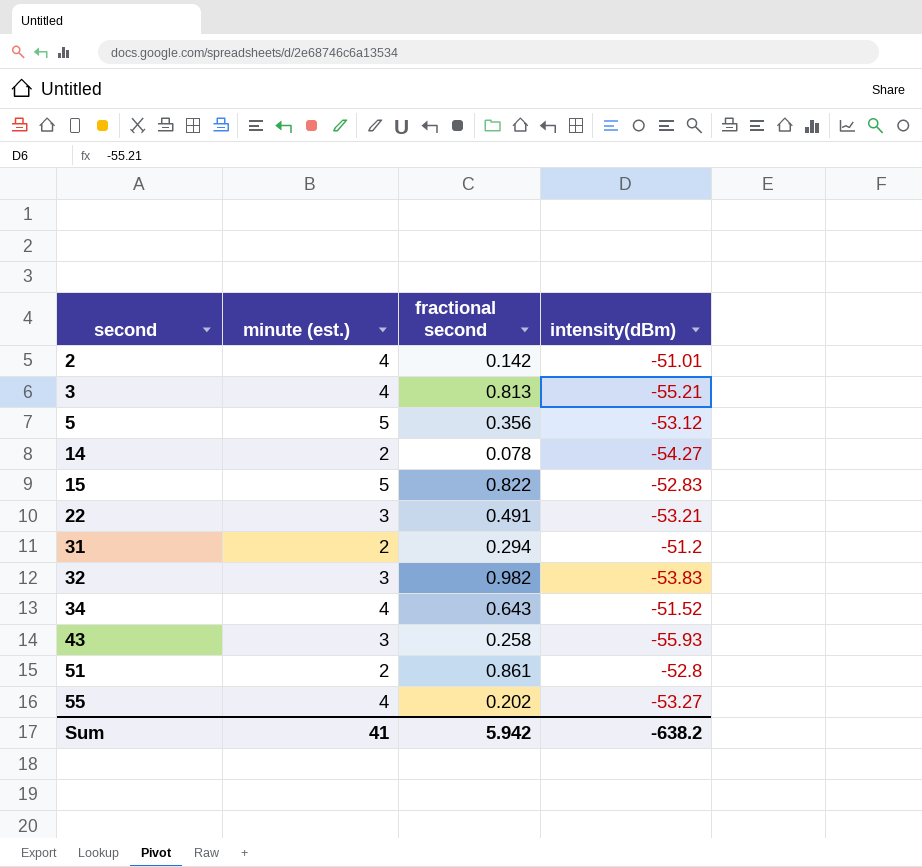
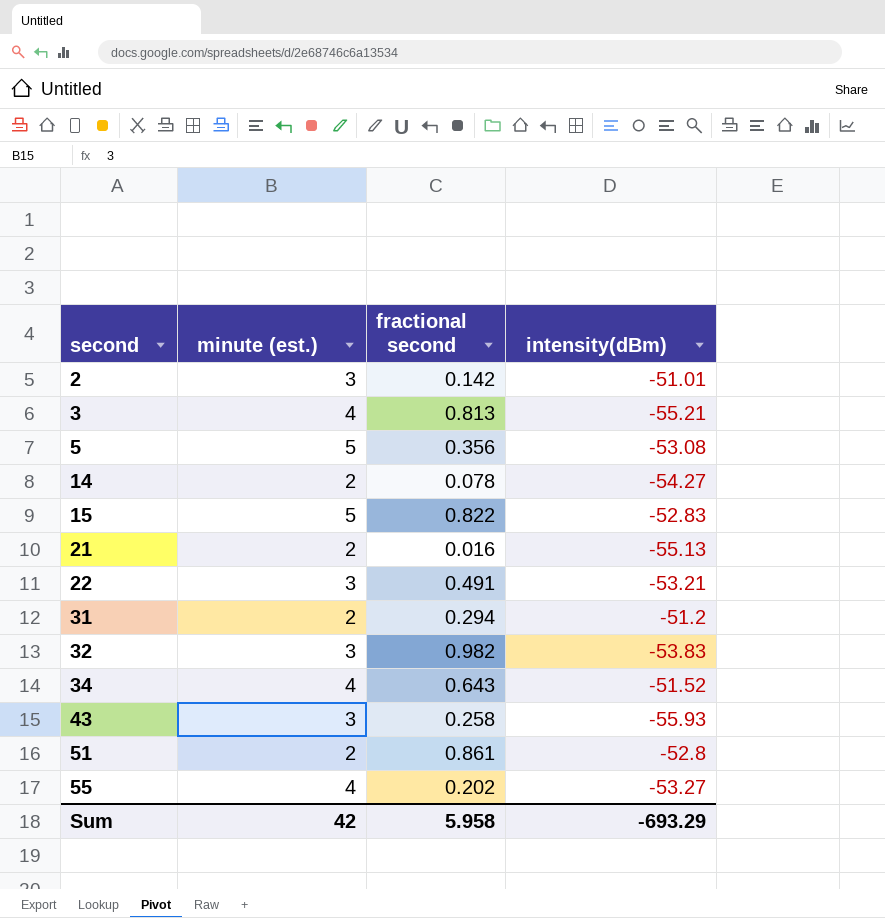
2 | minute (est.): 4 -> 3
5 | intensity(dBm): -53.12 -> -53.08
row 21: none -> 2 | 0.016 | -55.13
Sum | minute (est.): 41 -> 42
Sum | fractional second: 5.942 -> 5.958
Sum | intensity(dBm): -638.2 -> -693.29

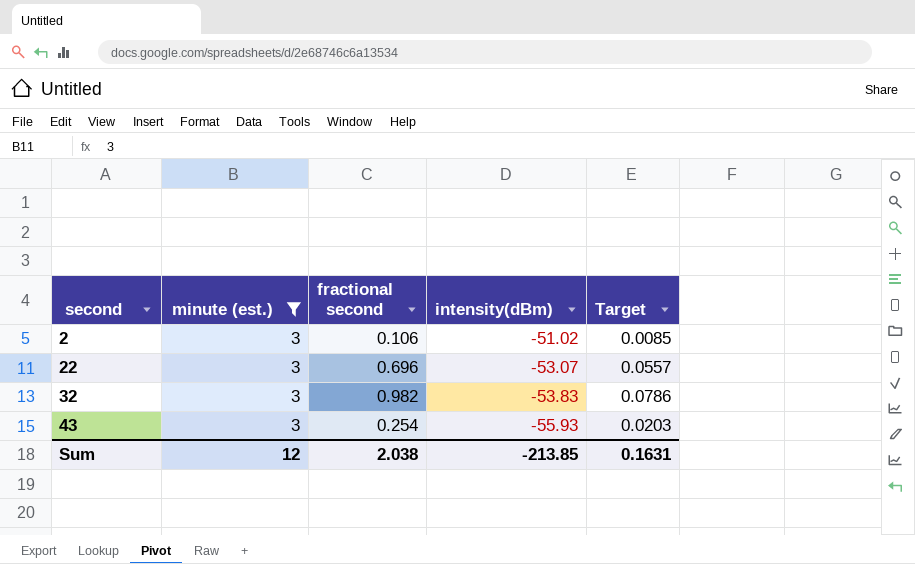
filter: none -> minute (est.) = 3
column Target | formula: none -> [fractional second] * 0.08
2 | fractional second: 0.142 -> 0.106
2 | intensity(dBm): -51.01 -> -51.02
22 | fractional second: 0.491 -> 0.696
22 | intensity(dBm): -53.21 -> -53.07
43 | fractional second: 0.258 -> 0.254
Sum | minute (est.): 42 -> 12
Sum | fractional second: 5.958 -> 2.038
Sum | intensity(dBm): -693.29 -> -213.85

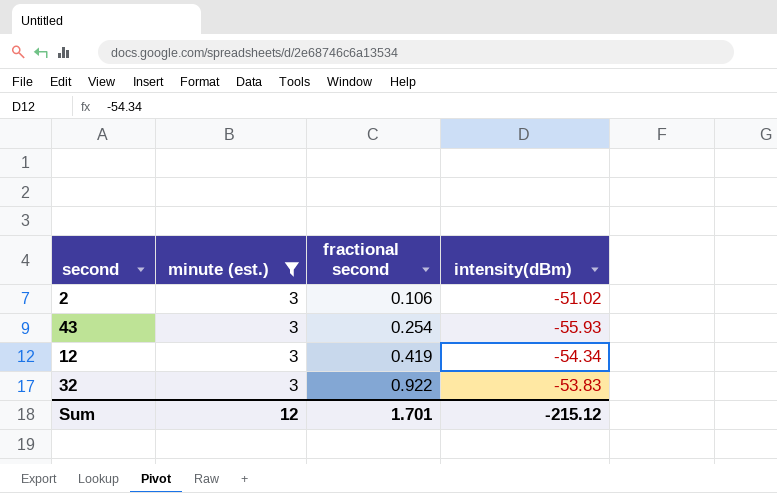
row order: second ascending -> fractional second ascending
column Target | formula: [fractional second] * 0.08 -> none
row 22: 3 | 0.696 | -53.07 | 0.0557 -> none
row 12: none -> 3 | 0.419 | -54.34
32 | fractional second: 0.982 -> 0.922
Sum | fractional second: 2.038 -> 1.701
Sum | intensity(dBm): -213.85 -> -215.12

